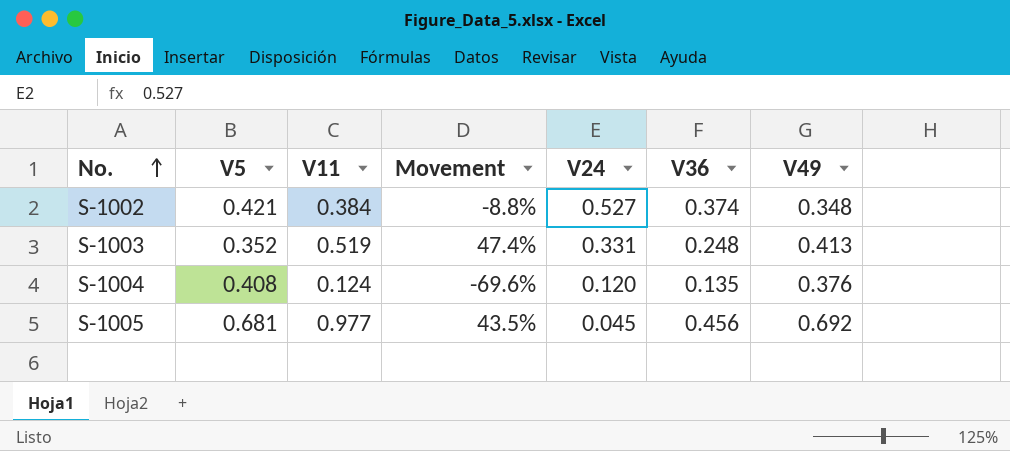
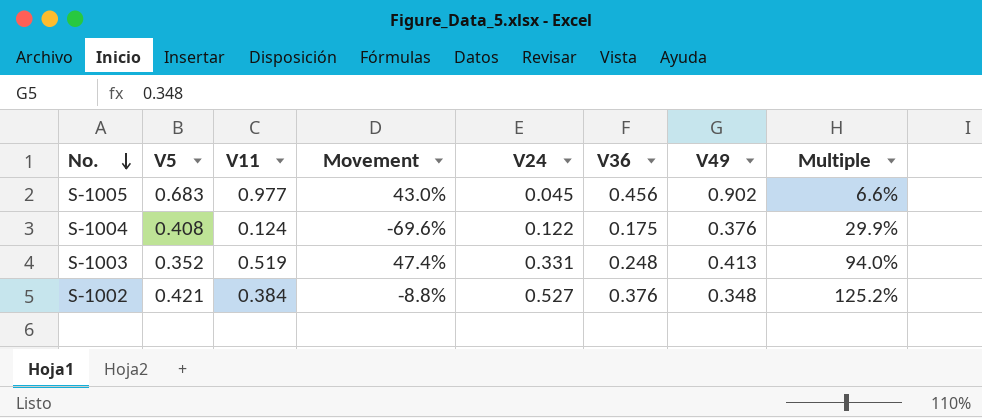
row order: No. ascending -> No. descending
column Multiple | formula: none -> [V24] / [V5]
S-1005 | V5: 0.681 -> 0.683
S-1005 | Movement: 43.5% -> 43.0%
S-1005 | V49: 0.692 -> 0.902
S-1004 | V24: 0.120 -> 0.122
S-1004 | V36: 0.135 -> 0.175
S-1002 | V36: 0.374 -> 0.376

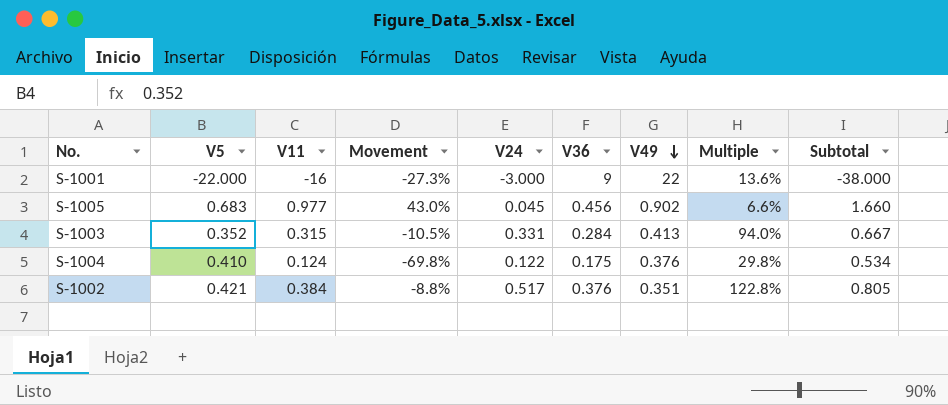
row order: No. descending -> V49 descending
column Subtotal | formula: none -> [V5] + [V11]
row S-1001: none -> -22.000 | -16 | -27.3% | -3.000 | 9 | 22 | 13.6% | -38.000
S-1003 | V11: 0.519 -> 0.315
S-1003 | Movement: 47.4% -> -10.5%
S-1003 | V36: 0.248 -> 0.284
S-1004 | V5: 0.408 -> 0.410
S-1004 | Movement: -69.6% -> -69.8%
S-1004 | Multiple: 29.9% -> 29.8%
S-1002 | V24: 0.527 -> 0.517
S-1002 | V49: 0.348 -> 0.351
S-1002 | Multiple: 125.2% -> 122.8%

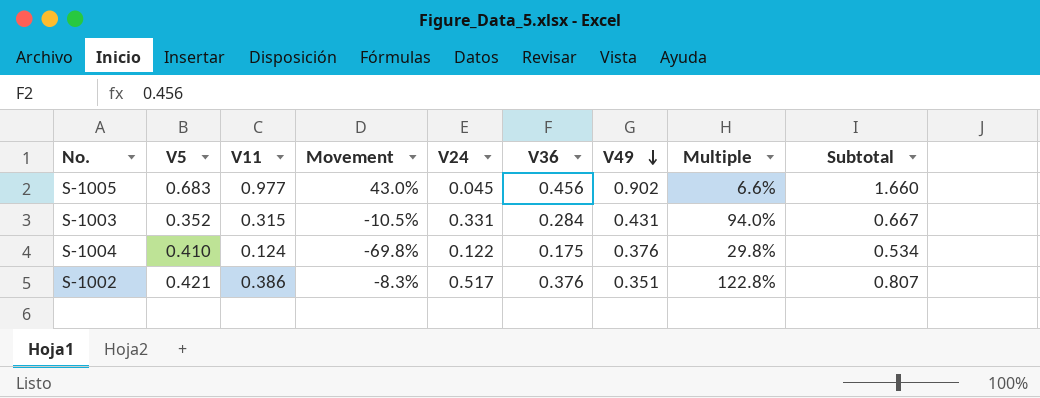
row S-1001: -22.000 | -16 | -27.3% | -3.000 | 9 | 22 | 13.6% | -38.000 -> none
S-1003 | V49: 0.413 -> 0.431
S-1002 | V11: 0.384 -> 0.386
S-1002 | Movement: -8.8% -> -8.3%
S-1002 | Subtotal: 0.805 -> 0.807

